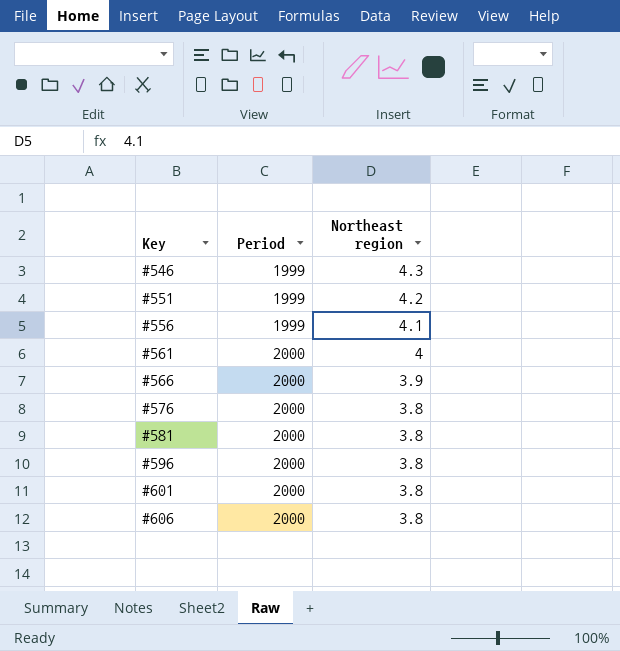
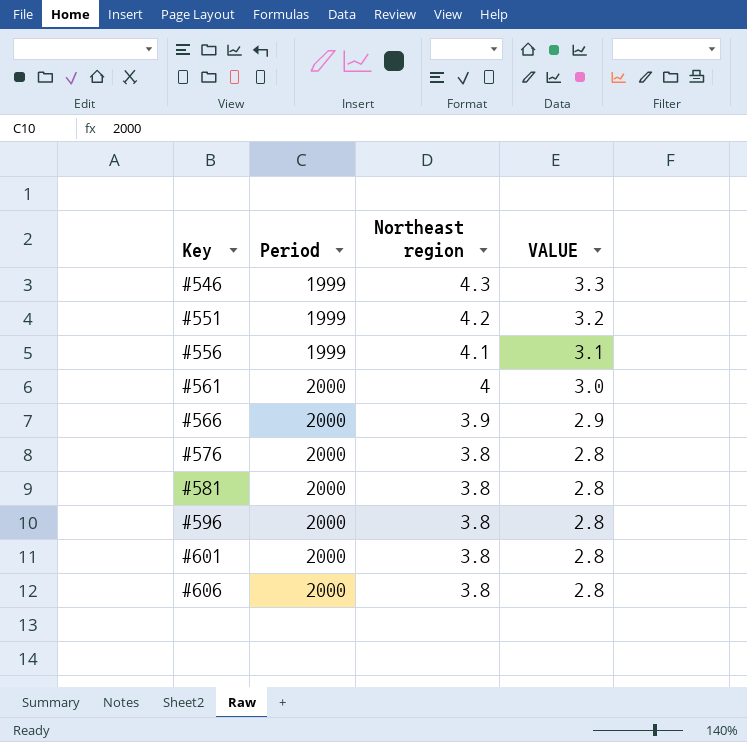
column VALUE | formula: none -> [Northeast region] - 1

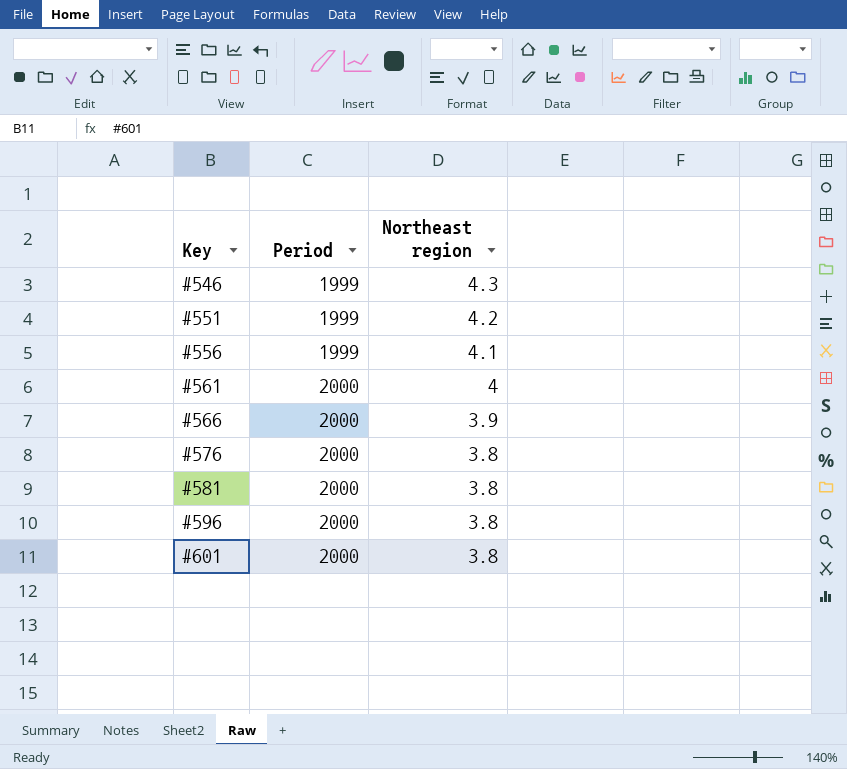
column VALUE | formula: [Northeast region] - 1 -> none
row #606: 2000 | 3.8 | 2.8 -> none

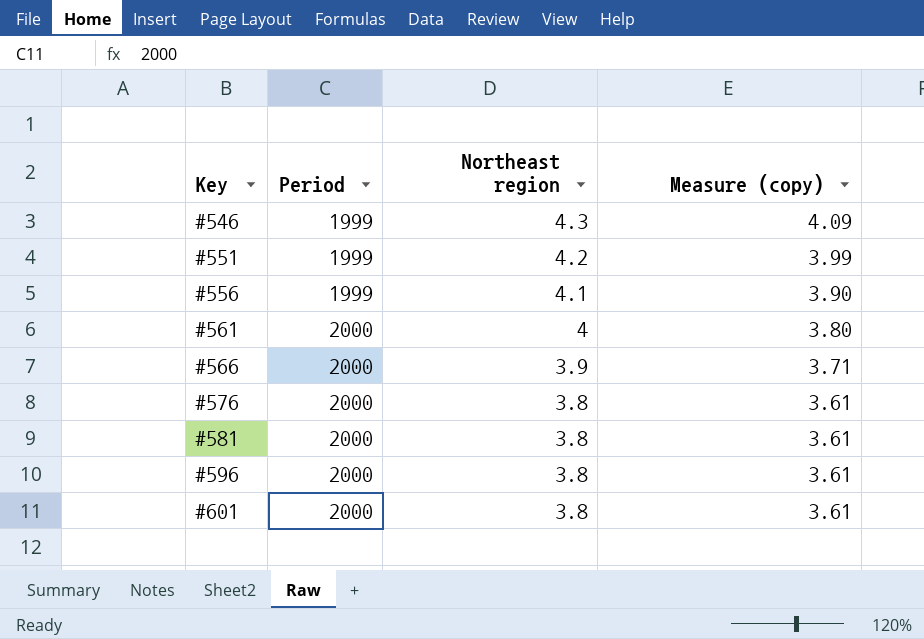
column Measure (copy) | formula: none -> [Northeast region] * 0.95

